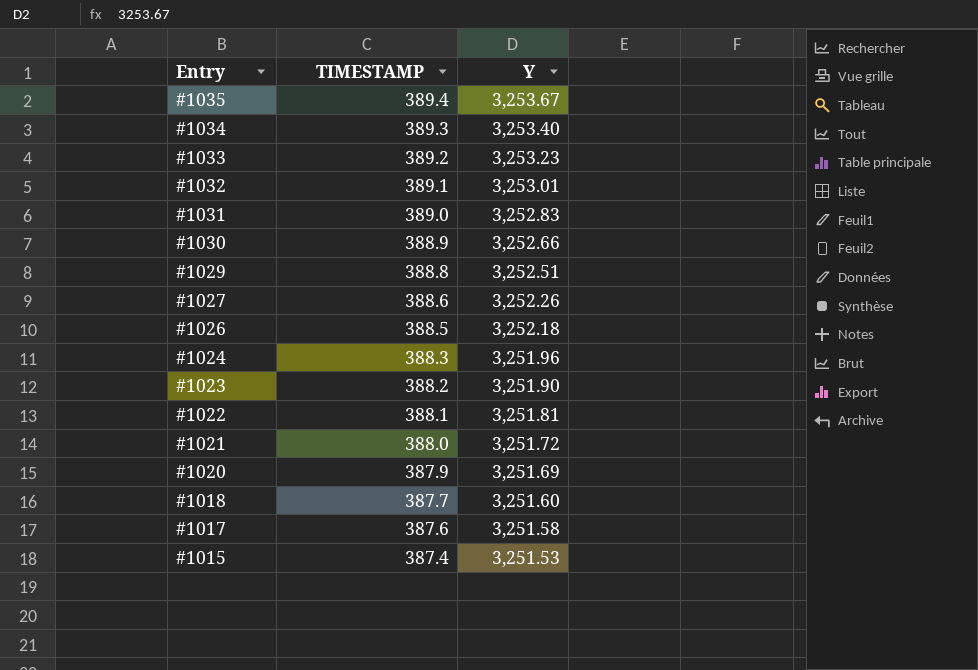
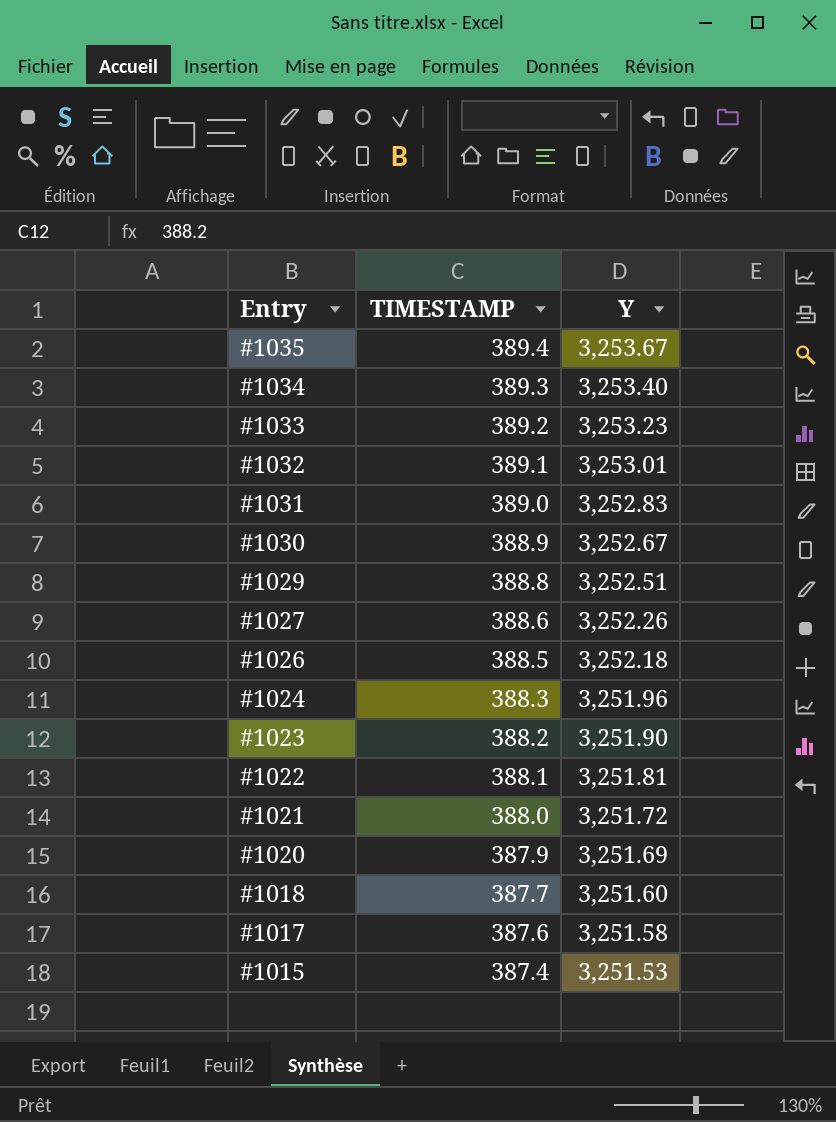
#1030 | Y: 3,252.66 -> 3,252.67

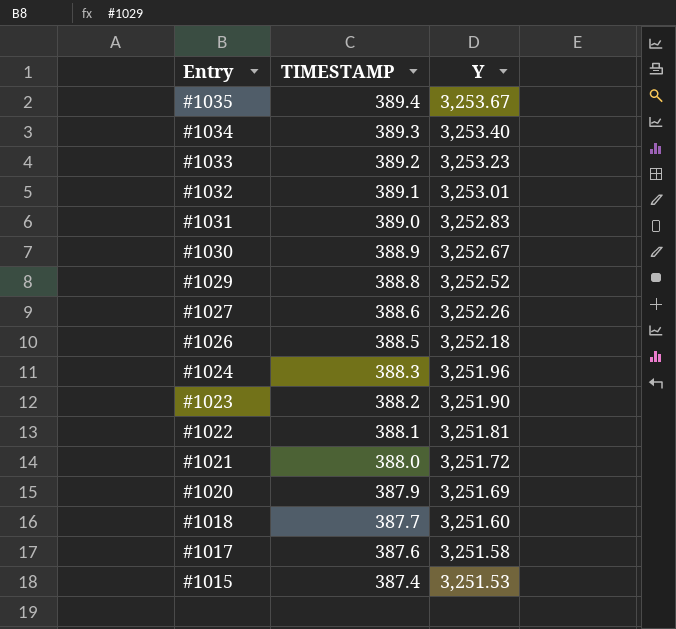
#1029 | Y: 3,252.51 -> 3,252.52

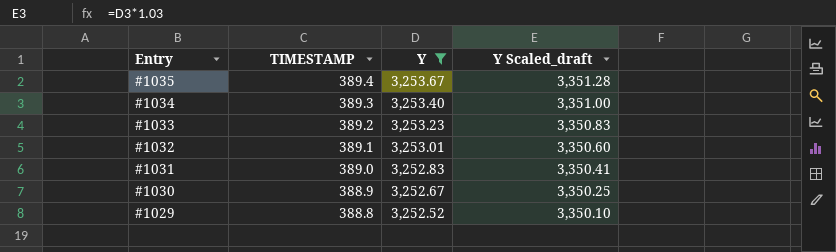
filter: none -> Y >= 3,252.52
column Y Scaled_draft | formula: none -> [Y] * 1.03

